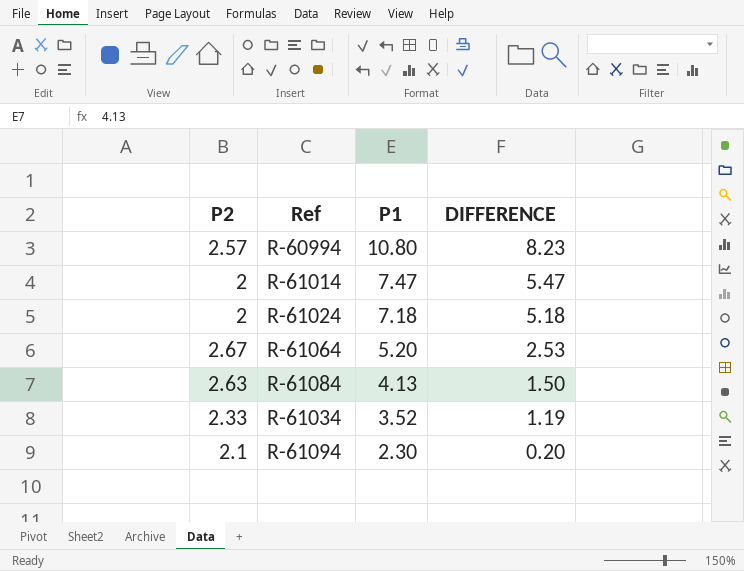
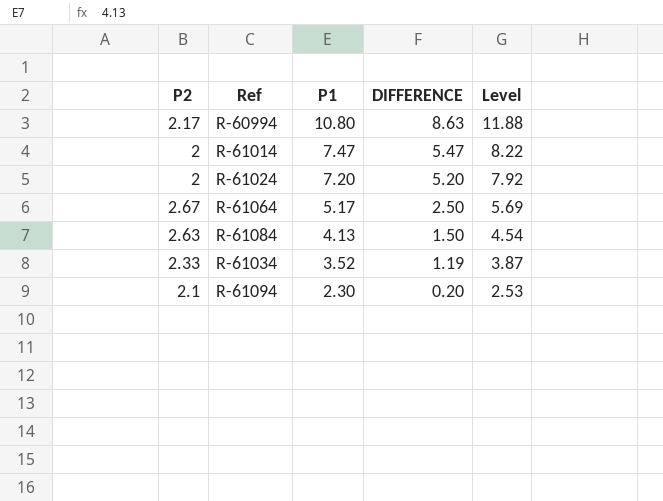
column Level | formula: none -> [P1] * 1.1
R-60994 | P2: 2.57 -> 2.17
R-60994 | DIFFERENCE: 8.23 -> 8.63
R-61024 | P1: 7.18 -> 7.20
R-61024 | DIFFERENCE: 5.18 -> 5.20
R-61064 | P1: 5.20 -> 5.17
R-61064 | DIFFERENCE: 2.53 -> 2.50

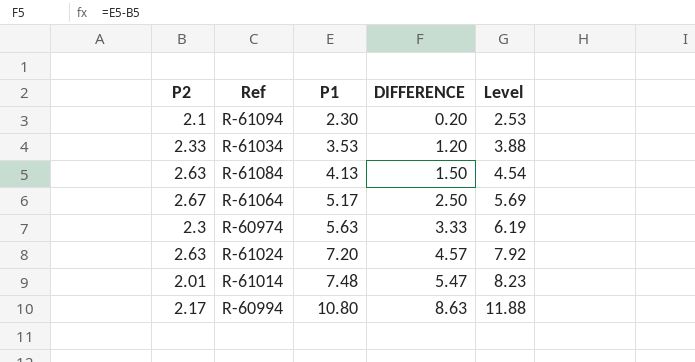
row order: P1 descending -> P1 ascending
R-61034 | P1: 3.52 -> 3.53
R-61034 | DIFFERENCE: 1.19 -> 1.20
R-61034 | Level: 3.87 -> 3.88
row R-60974: none -> 2.3 | 5.63 | 3.33 | 6.19
R-61024 | P2: 2 -> 2.63
R-61024 | DIFFERENCE: 5.20 -> 4.57
R-61014 | P2: 2 -> 2.01
R-61014 | P1: 7.47 -> 7.48
R-61014 | Level: 8.22 -> 8.23

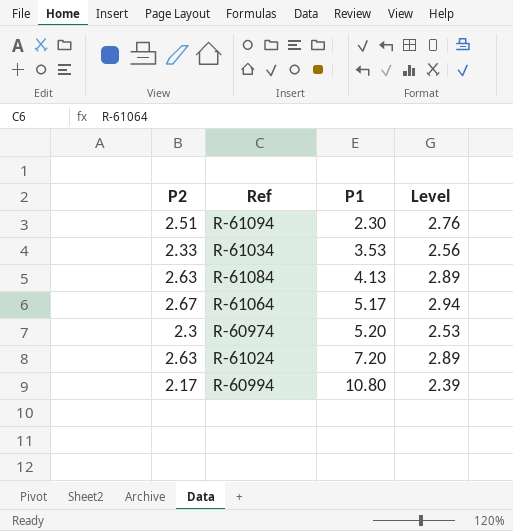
column DIFFERENCE | formula: [P1] - [P2] -> none
column Level | formula: [P1] * 1.1 -> [P2] * 1.1
row R-61014: 2.01 | 7.48 | 5.47 | 8.23 -> none
R-61094 | P2: 2.1 -> 2.51
R-60974 | P1: 5.63 -> 5.20

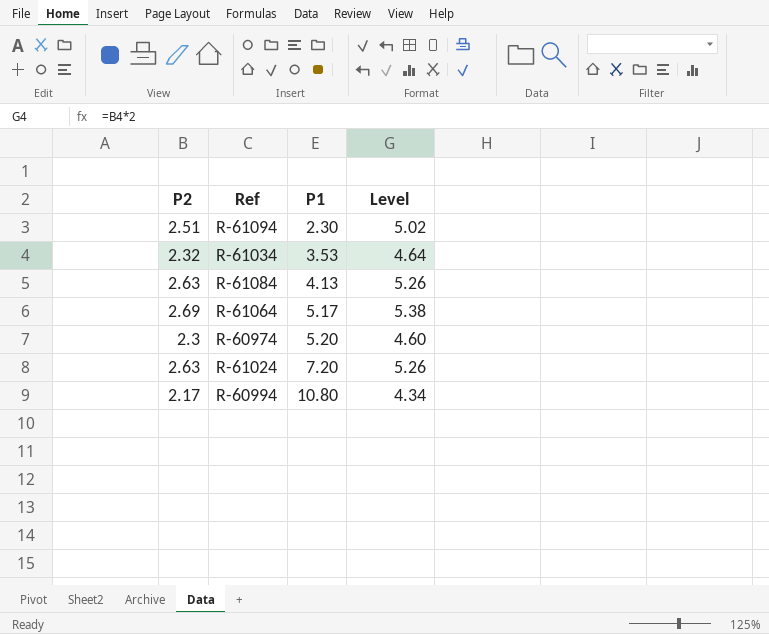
column Level | formula: [P2] * 1.1 -> [P2] * 2
R-61034 | P2: 2.33 -> 2.32
R-61064 | P2: 2.67 -> 2.69

